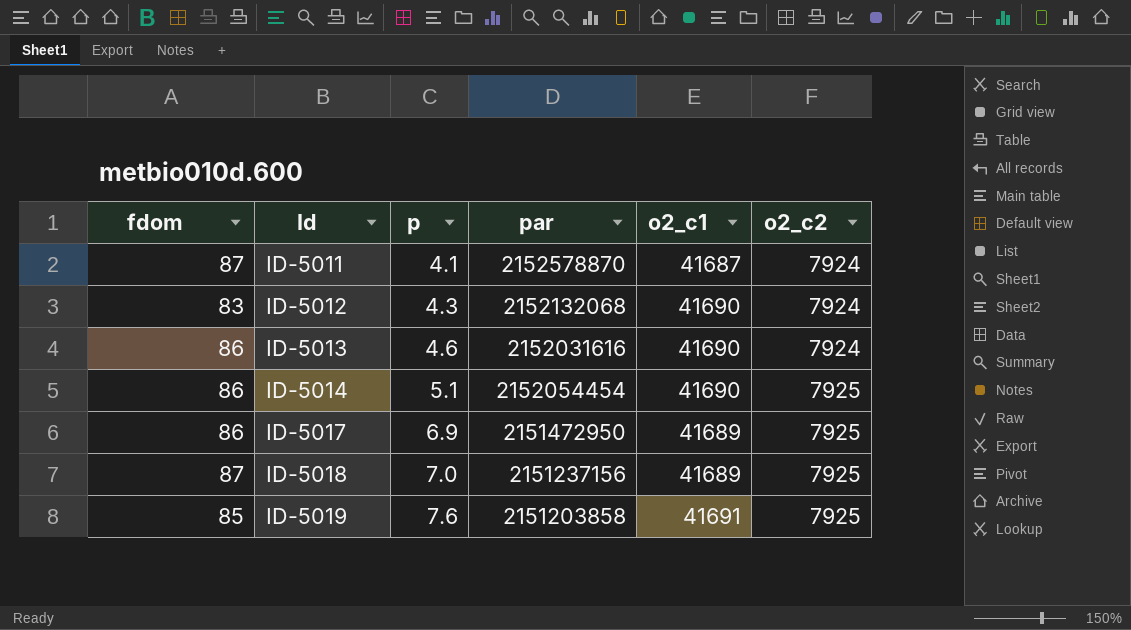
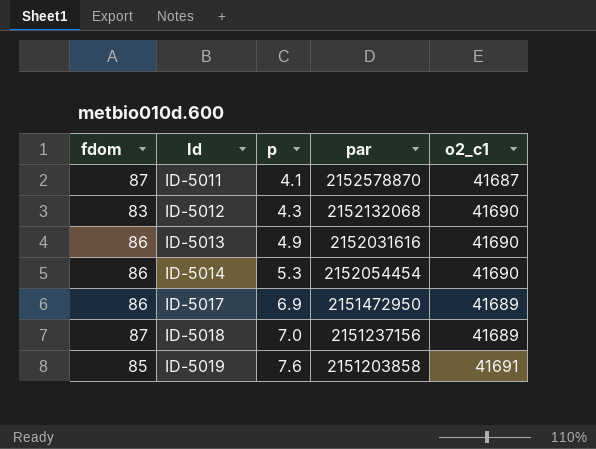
column o2_c2 | position: 6 -> none
ID-5013 | p: 4.6 -> 4.9
ID-5014 | p: 5.1 -> 5.3

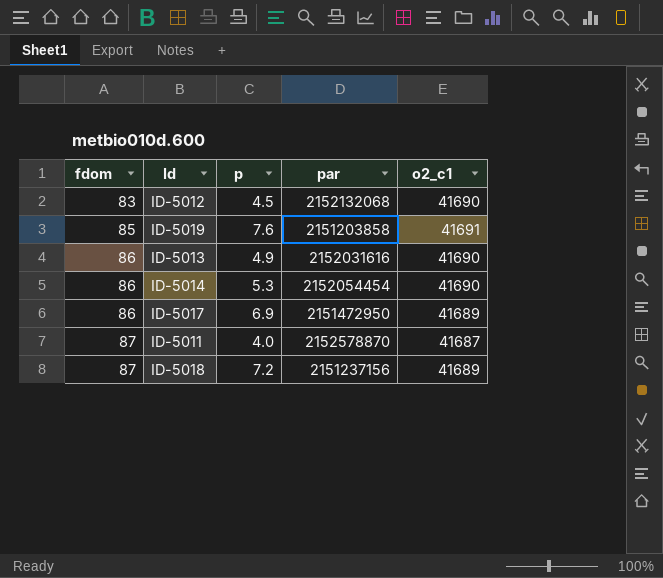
row order: Id ascending -> fdom ascending
ID-5012 | p: 4.3 -> 4.5
ID-5011 | p: 4.1 -> 4.0
ID-5018 | p: 7.0 -> 7.2

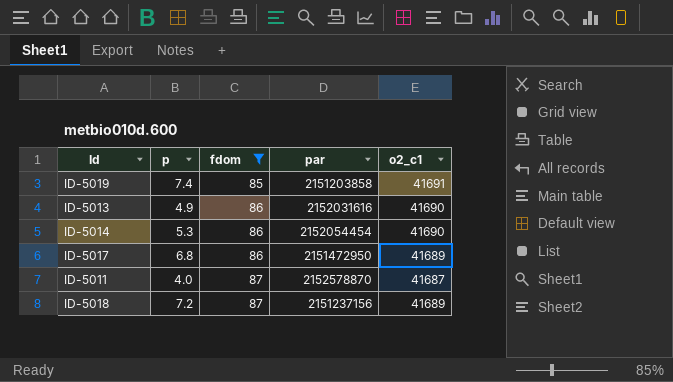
filter: none -> fdom != 83
column fdom | position: 1 -> 3
ID-5019 | p: 7.6 -> 7.4
ID-5017 | p: 6.9 -> 6.8

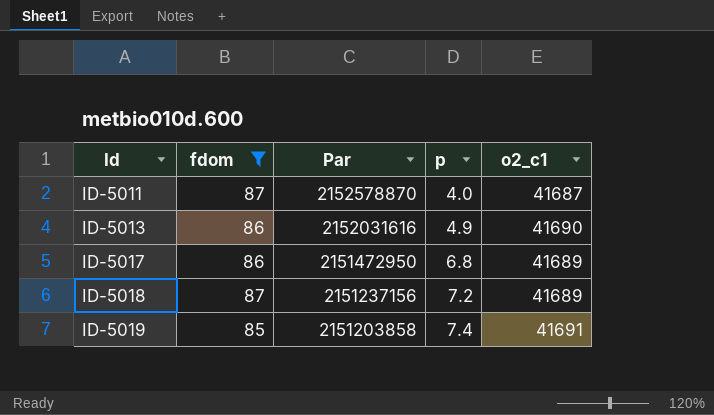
row order: fdom ascending -> Id ascending
column name: par -> Par
column p | position: 2 -> 4
row ID-5014: 5.3 | 86 | 2152054454 | 41690 -> none

